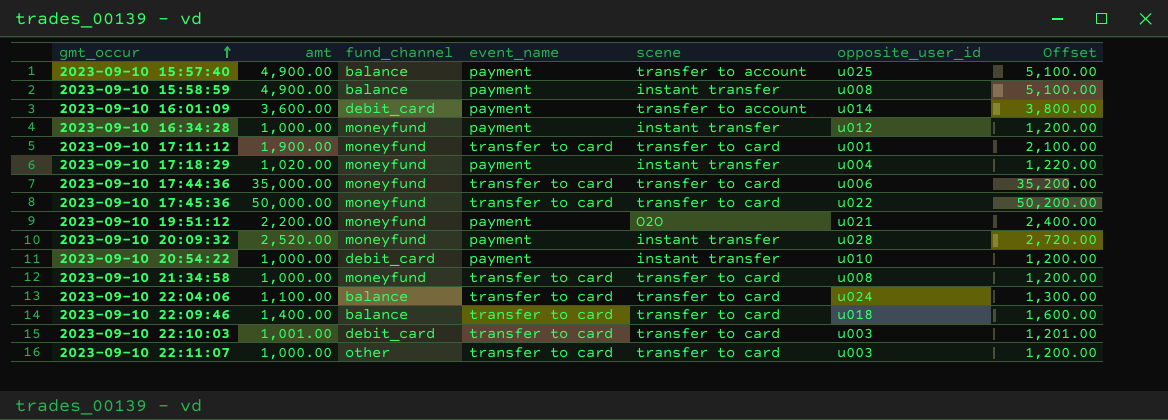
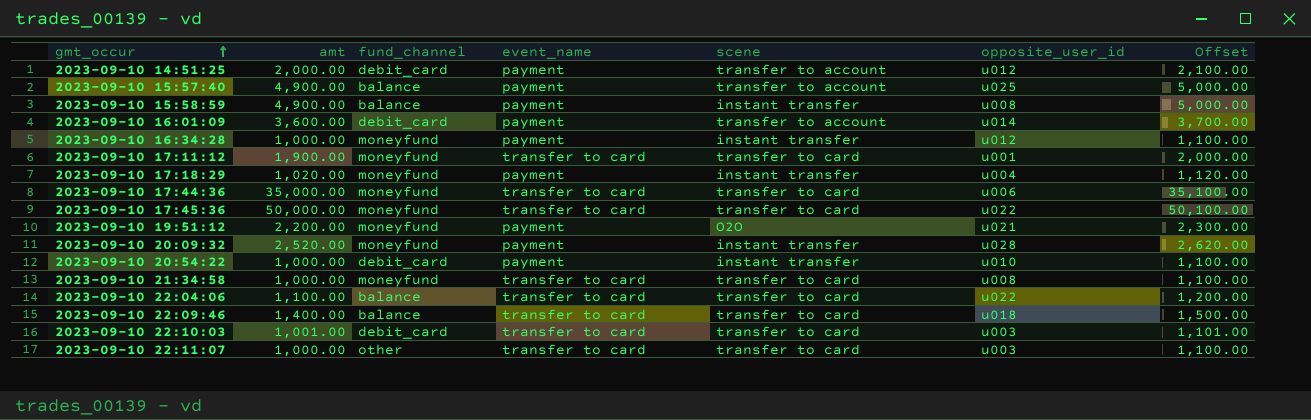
column Offset | formula: [amt] + 200 -> [amt] + 100
row 2023-09-10 14:51:25: none -> 2,000.00 | debit_card | payment | transfer to account | u012 | 2,100.00
2023-09-10 22:04:06 | opposite_user_id: u024 -> u022

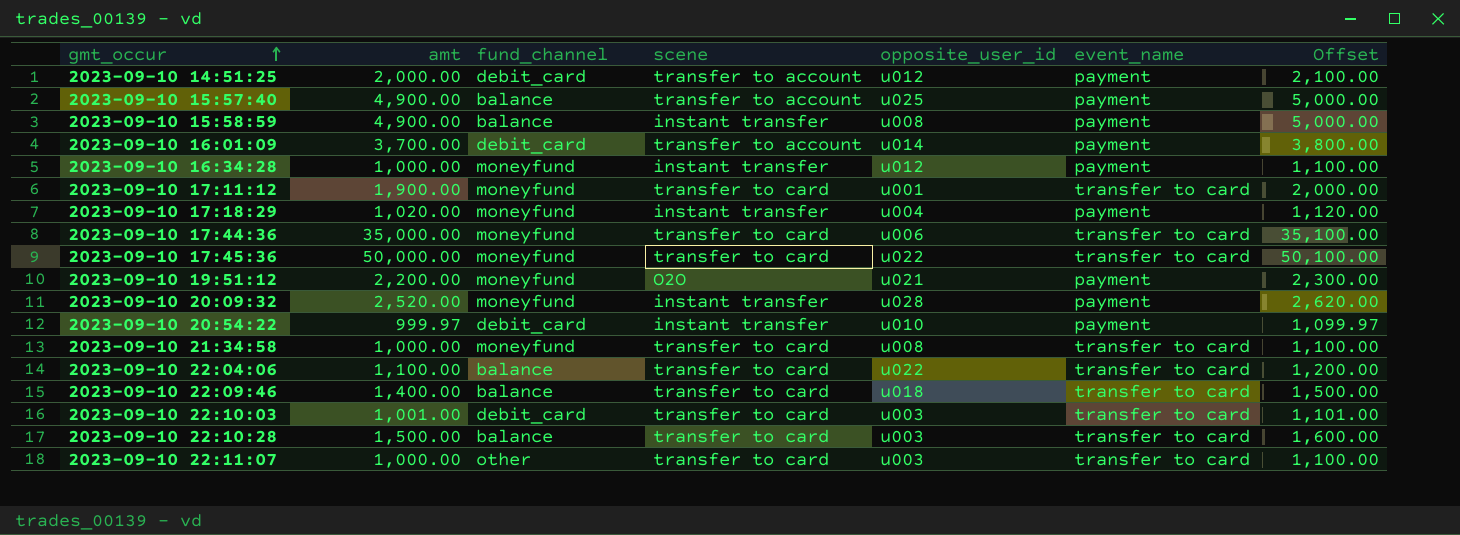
column event_name | position: 4 -> 6
2023-09-10 16:01:09 | amt: 3,600.00 -> 3,700.00
2023-09-10 16:01:09 | Offset: 3,700.00 -> 3,800.00
2023-09-10 20:54:22 | amt: 1,000.00 -> 999.97
2023-09-10 20:54:22 | Offset: 1,100.00 -> 1,099.97
row 2023-09-10 22:10:28: none -> 1,500.00 | balance | transfer to card | u003 | transfer to card | 1,600.00

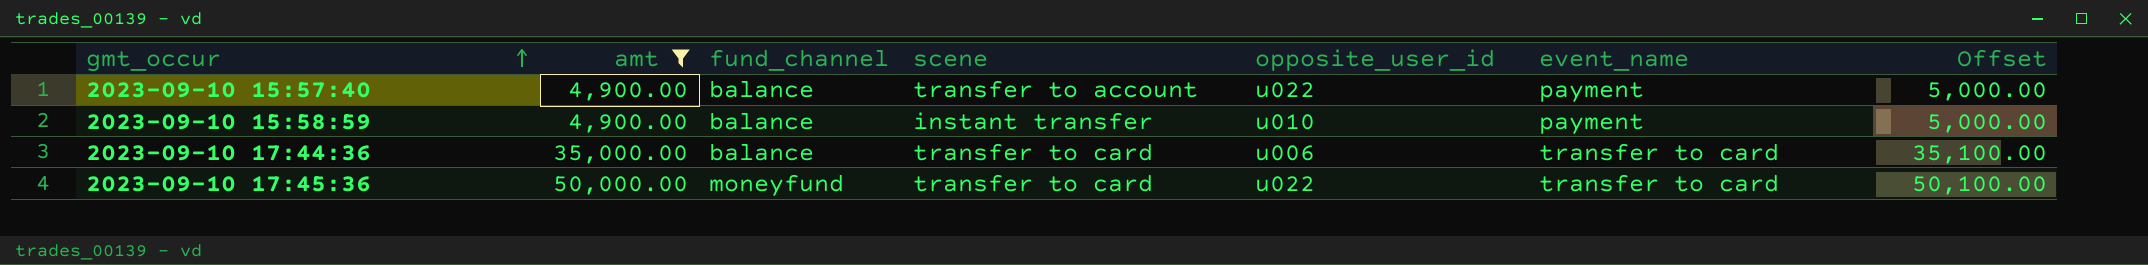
filter: none -> amt >= 4,900.00
2023-09-10 15:57:40 | opposite_user_id: u025 -> u022
2023-09-10 15:58:59 | opposite_user_id: u008 -> u010
2023-09-10 17:44:36 | fund_channel: moneyfund -> balance

